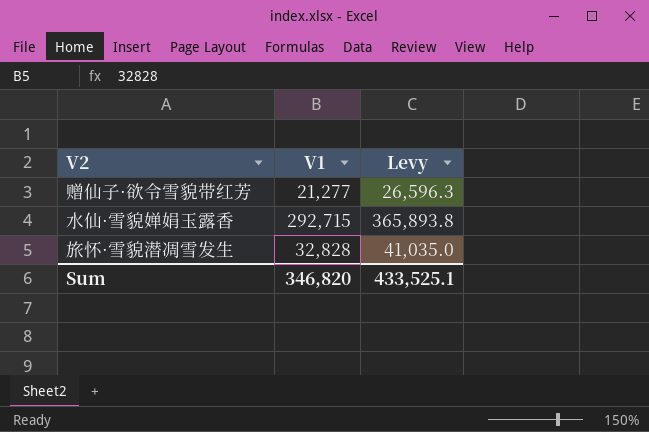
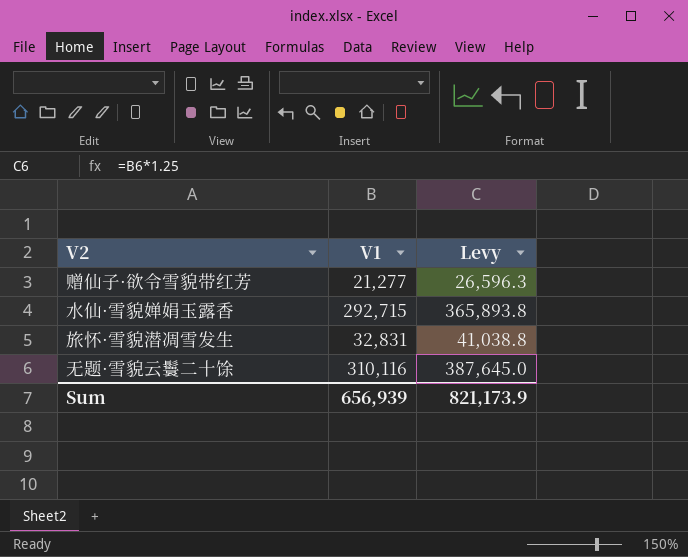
旅怀·雪貌潜凋雪发生 | V1: 32,828 -> 32,831
旅怀·雪貌潜凋雪发生 | Levy: 41,035.0 -> 41,038.8
row 无题·雪貌云鬟二十馀: none -> 310,116 | 387,645.0
Sum | V1: 346,820 -> 656,939
Sum | Levy: 433,525.1 -> 821,173.9

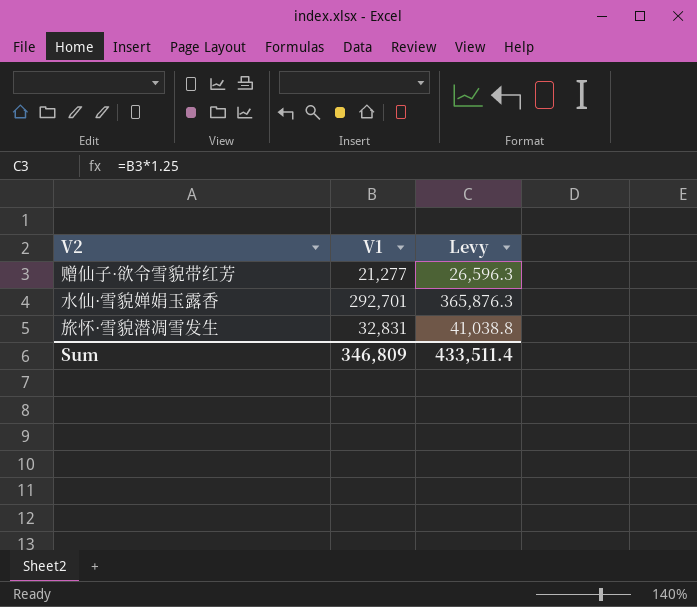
row 无题·雪貌云鬟二十馀: 310,116 | 387,645.0 -> none
水仙·雪貌婵娟玉露香 | V1: 292,715 -> 292,701
水仙·雪貌婵娟玉露香 | Levy: 365,893.8 -> 365,876.3
Sum | V1: 656,939 -> 346,809
Sum | Levy: 821,173.9 -> 433,511.4

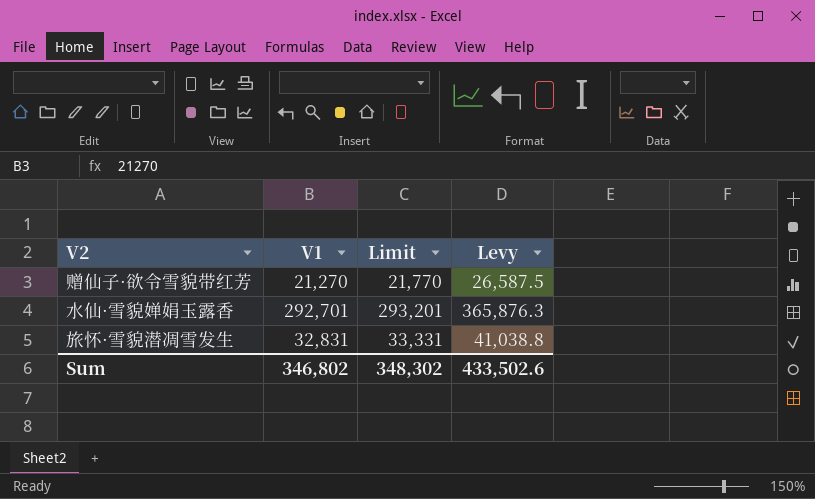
column Limit | formula: none -> [V1] + 500
赠仙子·欲令雪貌带红芳 | V1: 21,277 -> 21,270
赠仙子·欲令雪貌带红芳 | Levy: 26,596.3 -> 26,587.5
Sum | V1: 346,809 -> 346,802
Sum | Levy: 433,511.4 -> 433,502.6

